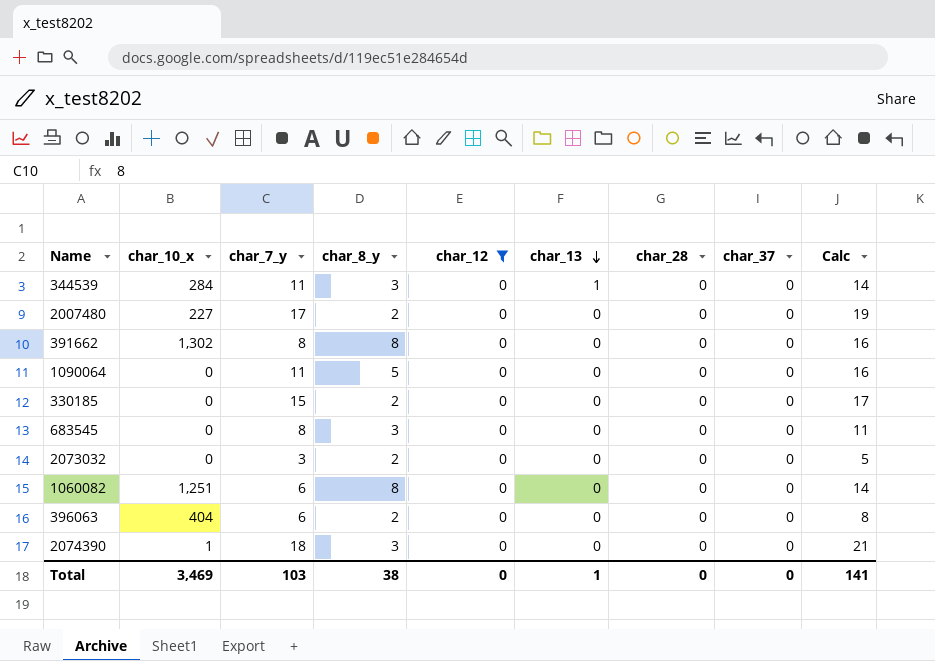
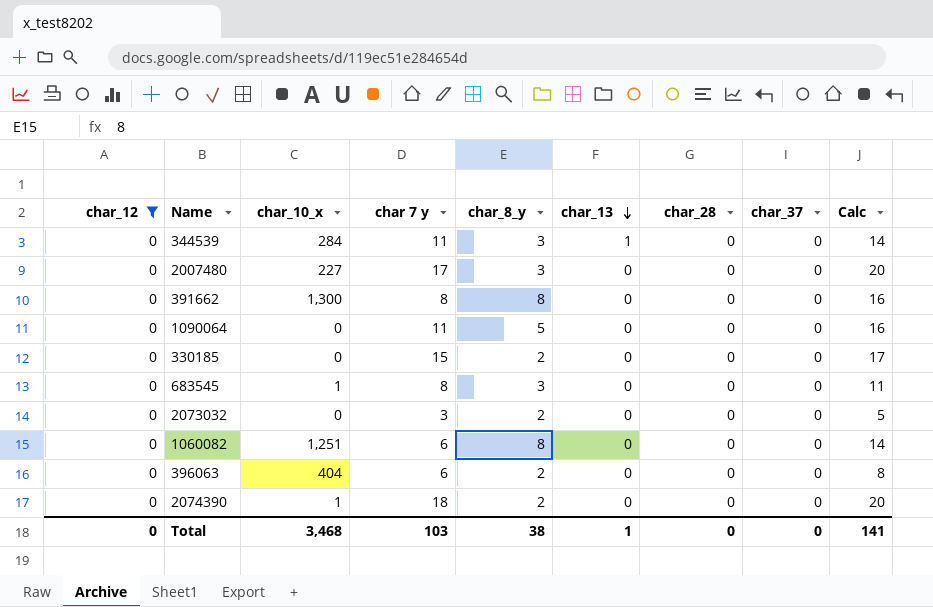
column char_12 | position: 5 -> 1
column name: char_7_y -> char 7 y
2007480 | char_8_y: 2 -> 3
2007480 | Calc: 19 -> 20
391662 | char_10_x: 1,302 -> 1,300
683545 | char_10_x: 0 -> 1
2074390 | char_8_y: 3 -> 2
2074390 | Calc: 21 -> 20
Total | char_10_x: 3,469 -> 3,468

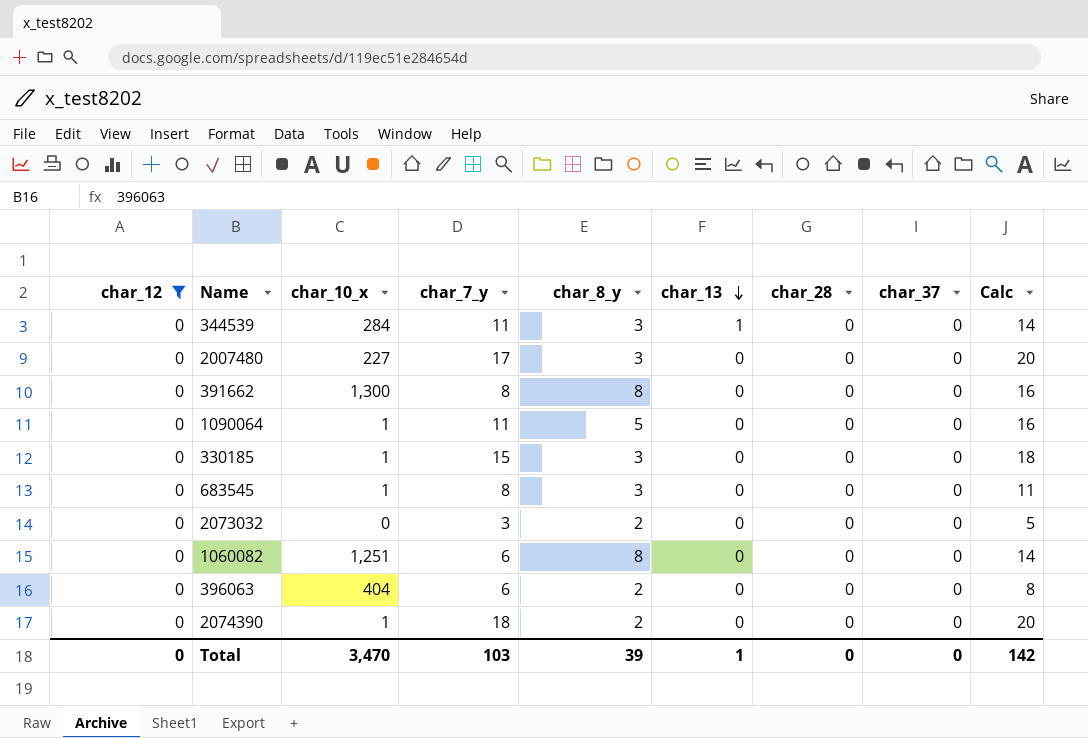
column name: char 7 y -> char_7_y
1090064 | char_10_x: 0 -> 1
330185 | char_10_x: 0 -> 1
330185 | char_8_y: 2 -> 3
330185 | Calc: 17 -> 18
Total | char_10_x: 3,468 -> 3,470
Total | char_8_y: 38 -> 39
Total | Calc: 141 -> 142

